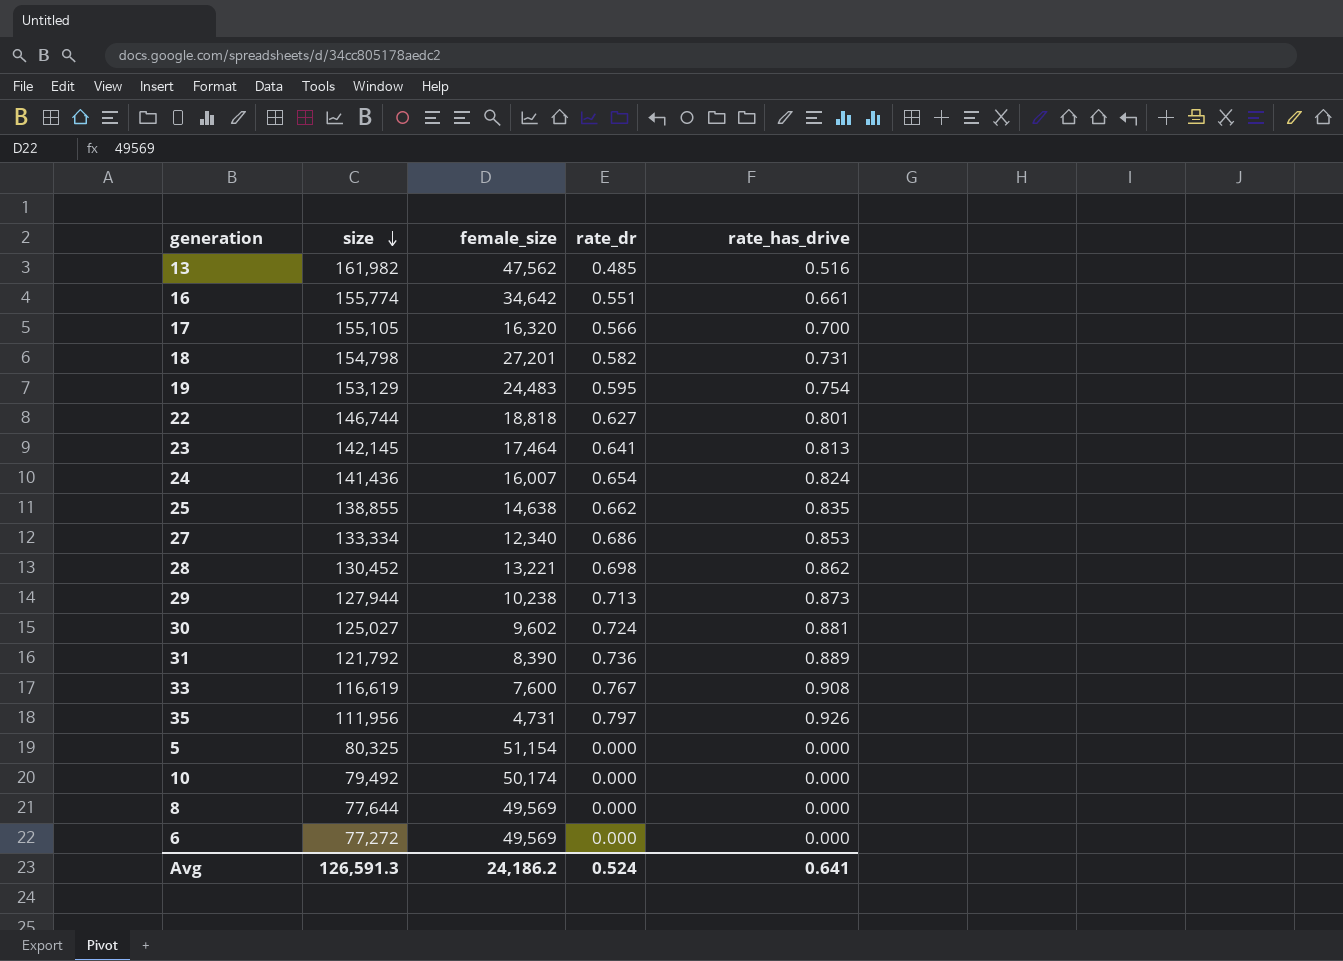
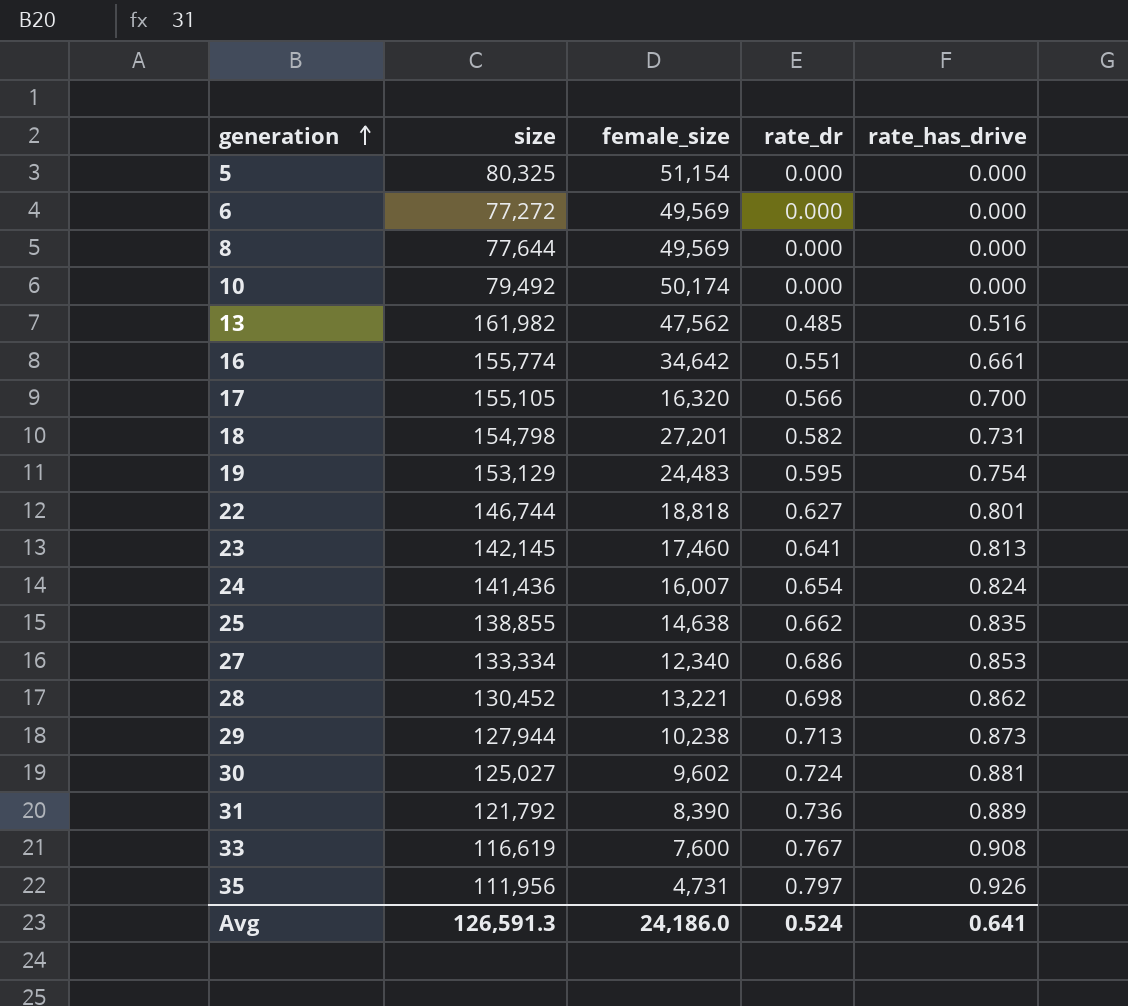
row order: size descending -> generation ascending
23 | female_size: 17,464 -> 17,460
Avg | female_size: 24,186.2 -> 24,186.0

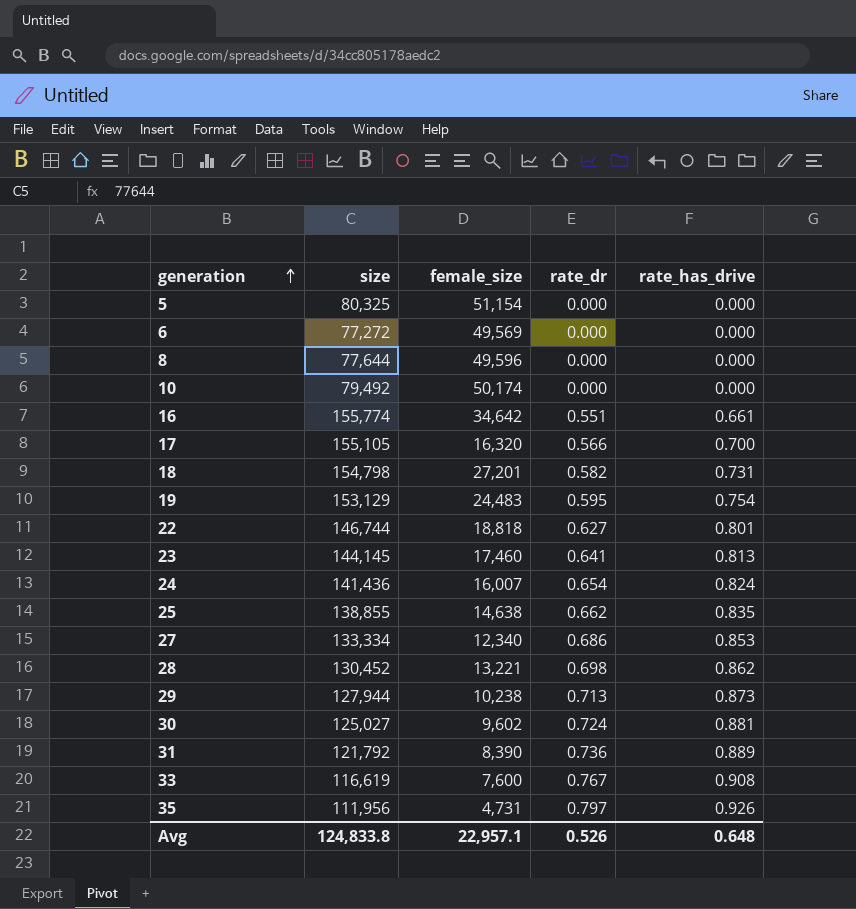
row 13: 161,982 | 47,562 | 0.485 | 0.516 -> none
8 | female_size: 49,569 -> 49,596
23 | size: 142,145 -> 144,145
Avg | size: 126,591.3 -> 124,833.8
Avg | female_size: 24,186.0 -> 22,957.1
Avg | rate_dr: 0.524 -> 0.526
Avg | rate_has_drive: 0.641 -> 0.648

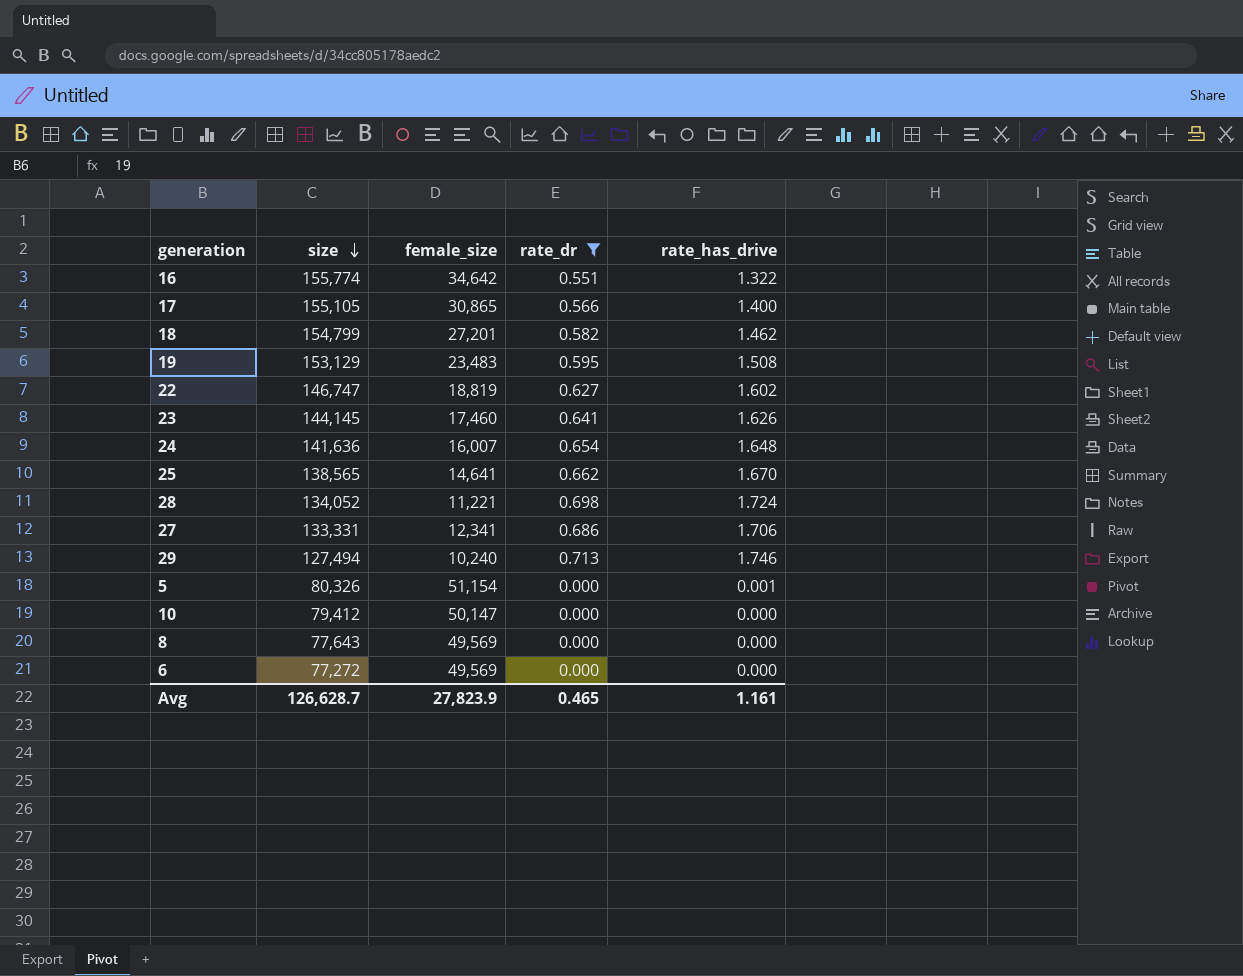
filter: none -> rate_dr <= 0.713
row order: generation ascending -> size descending
16 | rate_has_drive: 0.661 -> 1.322
17 | female_size: 16,320 -> 30,865
17 | rate_has_drive: 0.700 -> 1.400
18 | size: 154,798 -> 154,799
18 | rate_has_drive: 0.731 -> 1.462
19 | female_size: 24,483 -> 23,483
19 | rate_has_drive: 0.754 -> 1.508
22 | size: 146,744 -> 146,747
22 | female_size: 18,818 -> 18,819
22 | rate_has_drive: 0.801 -> 1.602
23 | rate_has_drive: 0.813 -> 1.626
24 | size: 141,436 -> 141,636
24 | rate_has_drive: 0.824 -> 1.648
25 | size: 138,855 -> 138,565
25 | female_size: 14,638 -> 14,641
25 | rate_has_drive: 0.835 -> 1.670
28 | size: 130,452 -> 134,052
28 | female_size: 13,221 -> 11,221
28 | rate_has_drive: 0.862 -> 1.724
27 | size: 133,334 -> 133,331
27 | female_size: 12,340 -> 12,341
27 | rate_has_drive: 0.853 -> 1.706
29 | size: 127,944 -> 127,494
29 | female_size: 10,238 -> 10,240
29 | rate_has_drive: 0.873 -> 1.746
5 | size: 80,325 -> 80,326
5 | rate_has_drive: 0.000 -> 0.001
10 | size: 79,492 -> 79,412
10 | female_size: 50,174 -> 50,147
8 | size: 77,644 -> 77,643
8 | female_size: 49,596 -> 49,569
Avg | size: 124,833.8 -> 126,628.7
Avg | female_size: 22,957.1 -> 27,823.9
Avg | rate_dr: 0.526 -> 0.465
Avg | rate_has_drive: 0.648 -> 1.161

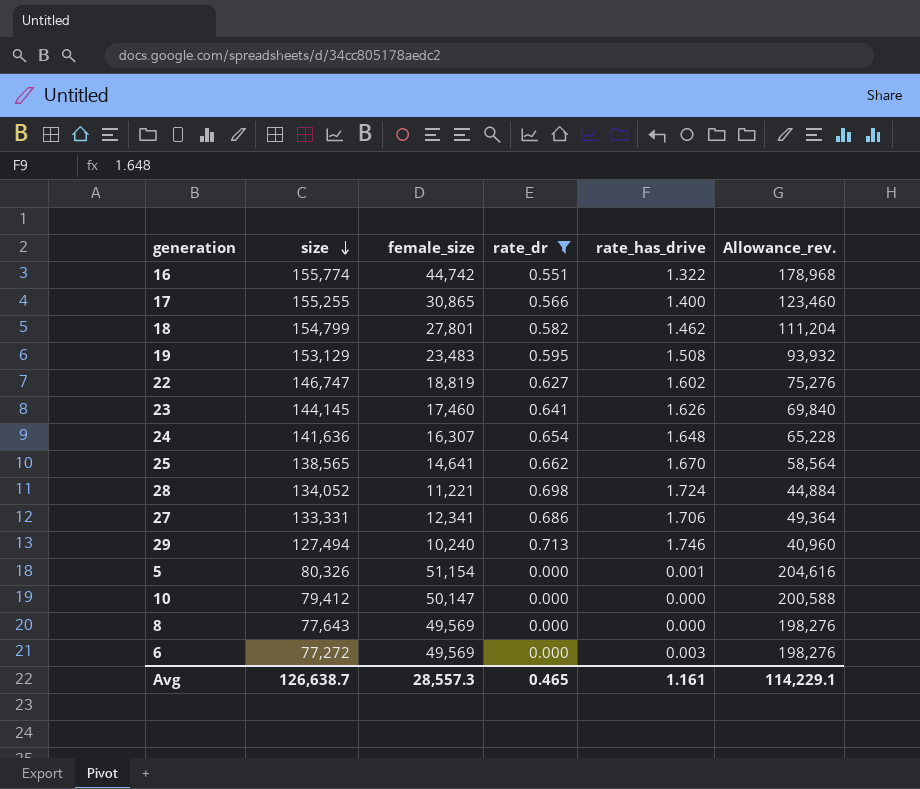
column Allowance_rev. | formula: none -> [female_size] * 4
16 | female_size: 34,642 -> 44,742
17 | size: 155,105 -> 155,255
18 | female_size: 27,201 -> 27,801
24 | female_size: 16,007 -> 16,307
6 | rate_has_drive: 0.000 -> 0.003
Avg | size: 126,628.7 -> 126,638.7
Avg | female_size: 27,823.9 -> 28,557.3

